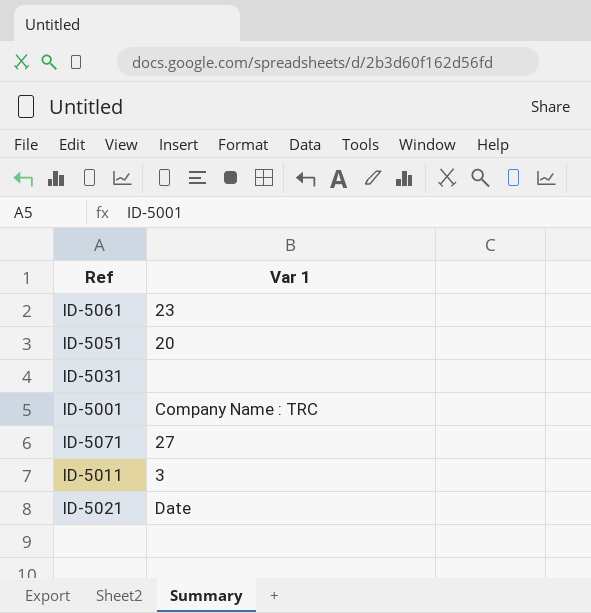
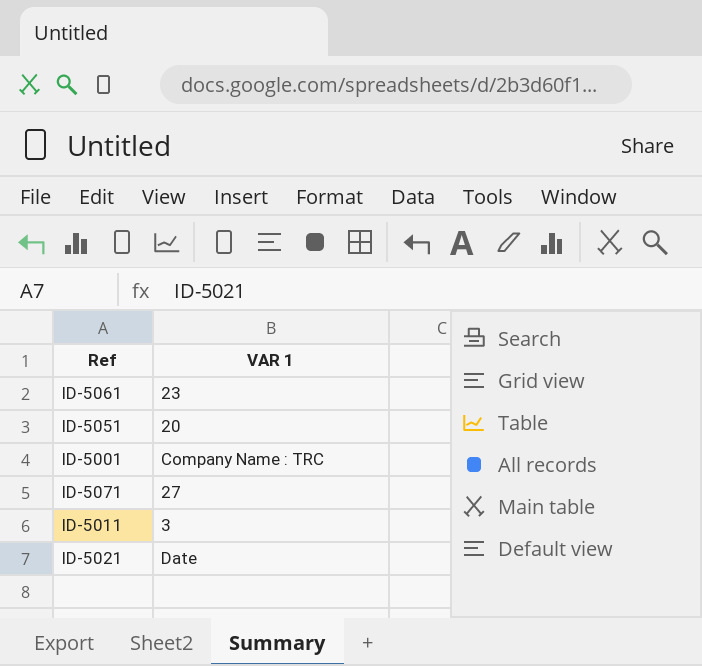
column name: Var 1 -> VAR 1
row ID-5031: none -> none

